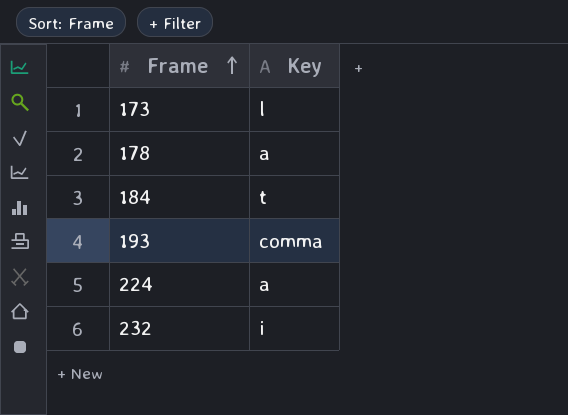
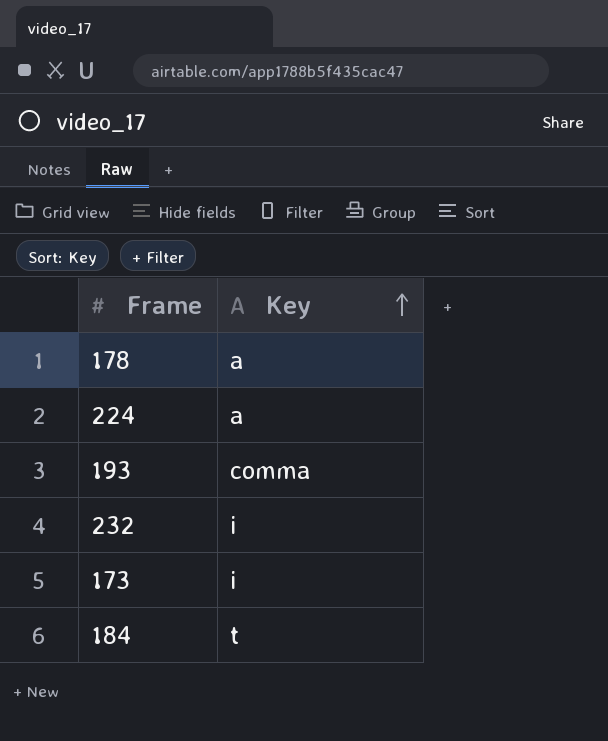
row order: Frame ascending -> Key ascending
173 | Key: l -> i

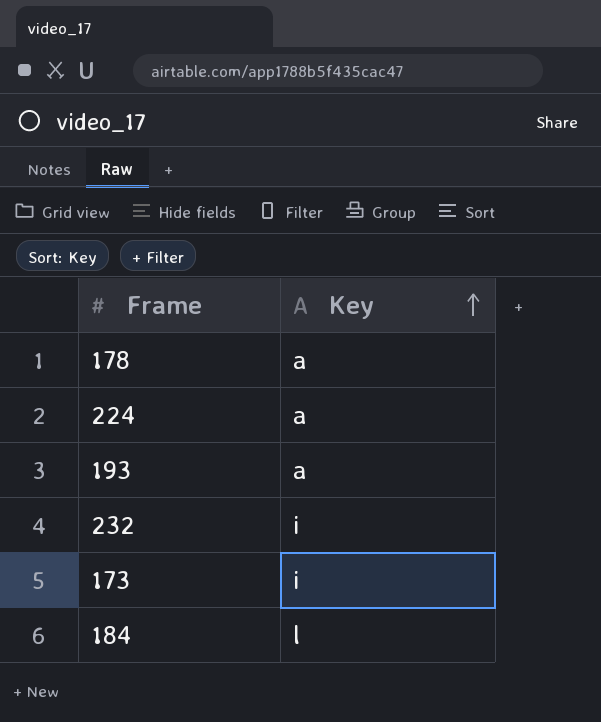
193 | Key: comma -> a
184 | Key: t -> l

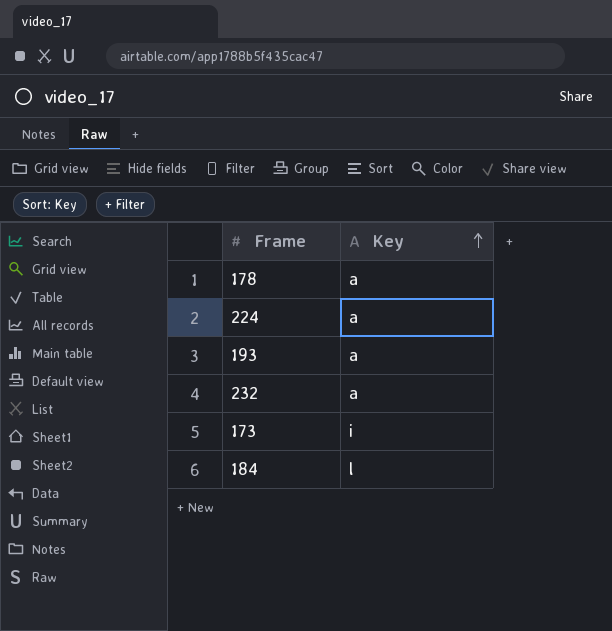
232 | Key: i -> a

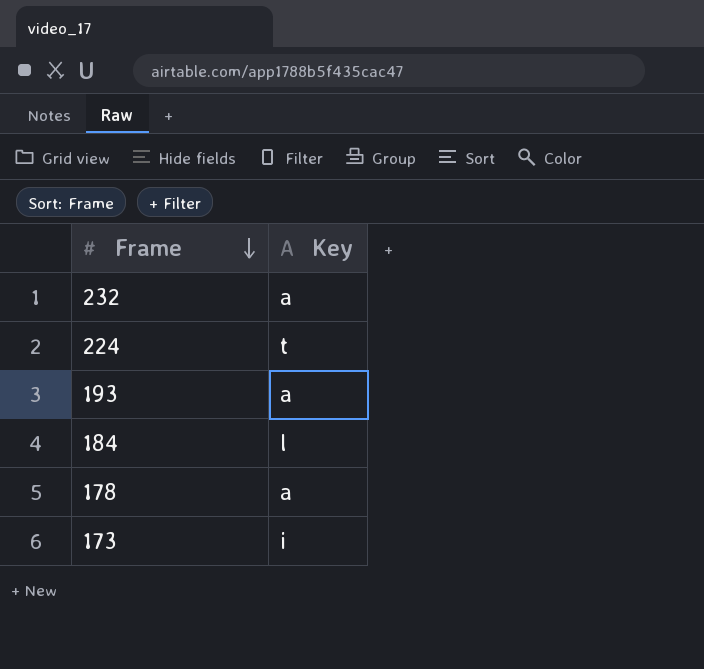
row order: Key ascending -> Frame descending
224 | Key: a -> t

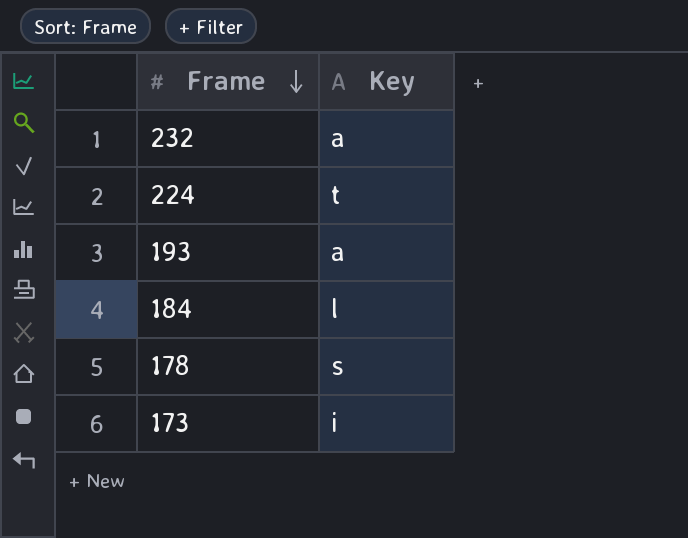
178 | Key: a -> s

